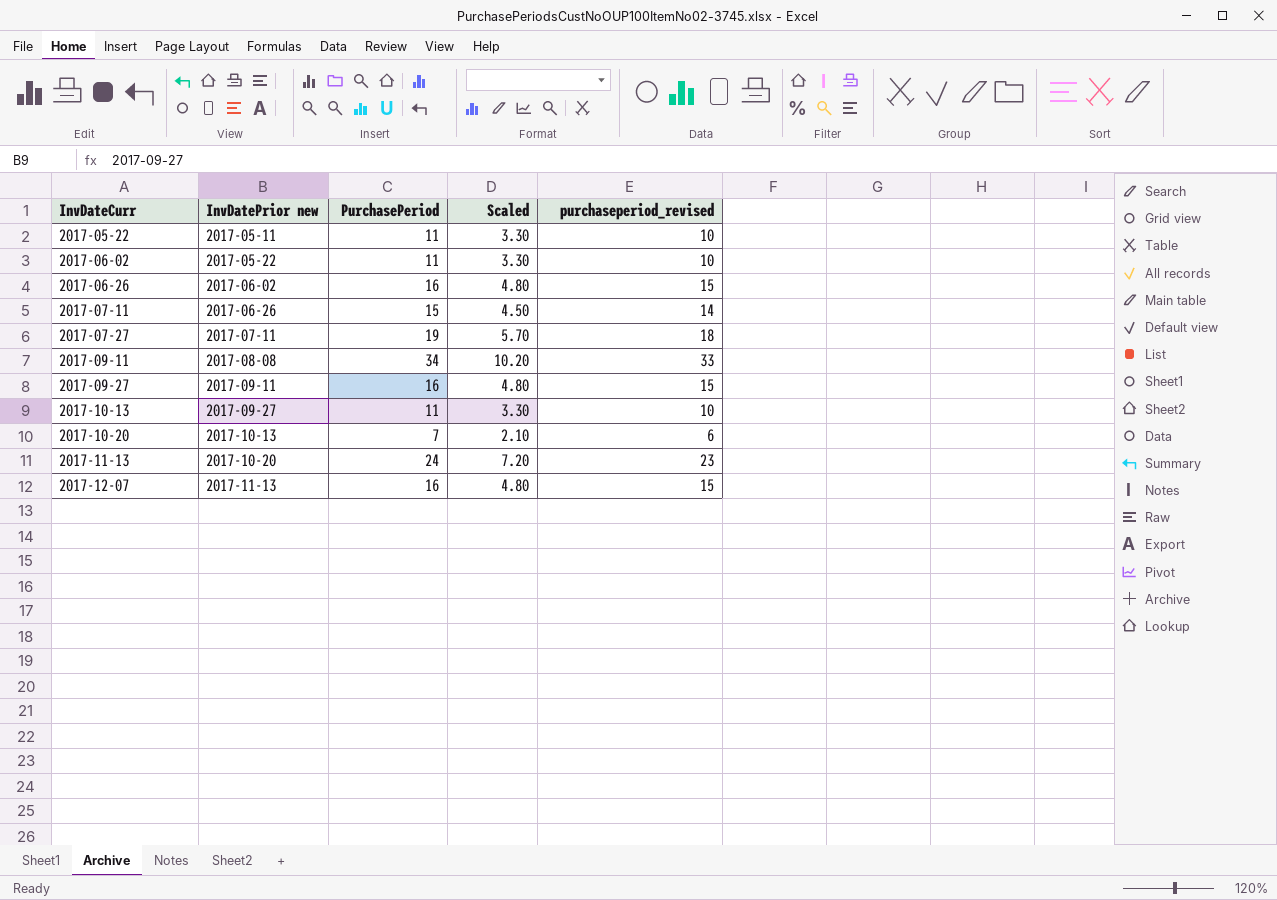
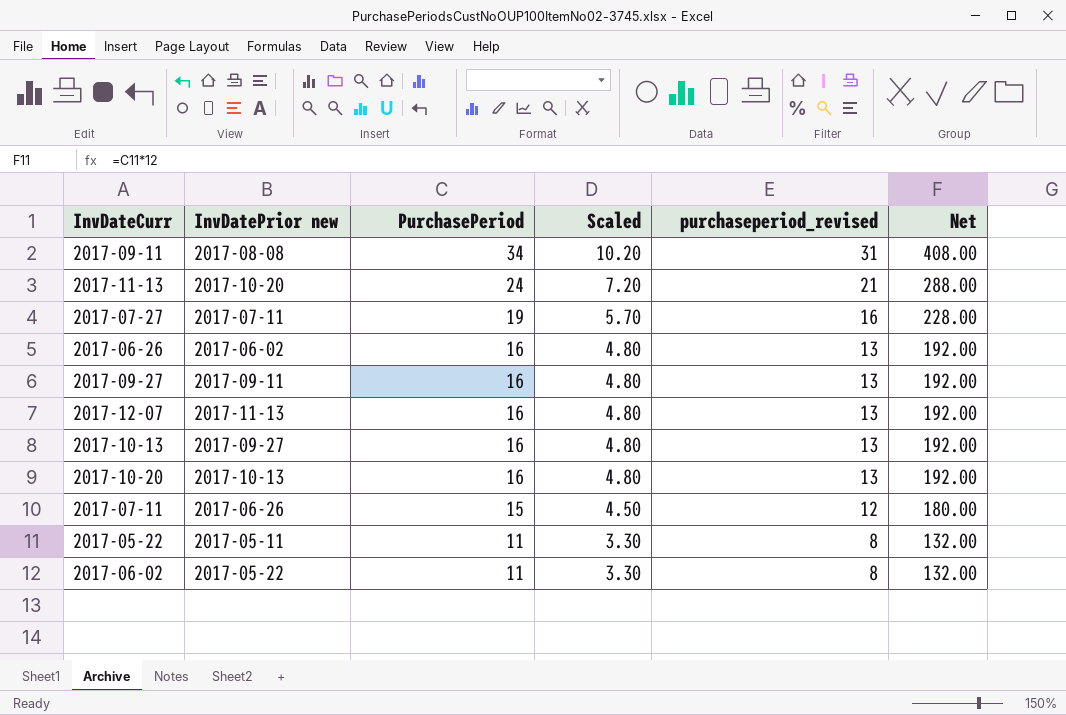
row order: InvDateCurr ascending -> PurchasePeriod descending
column purchaseperiod_revised | formula: [PurchasePeriod] - 1 -> [PurchasePeriod] - 3
column Net | formula: none -> [PurchasePeriod] * 12
2017-10-13 | PurchasePeriod: 11 -> 16
2017-10-13 | Scaled: 3.30 -> 4.80
2017-10-20 | PurchasePeriod: 7 -> 16
2017-10-20 | Scaled: 2.10 -> 4.80

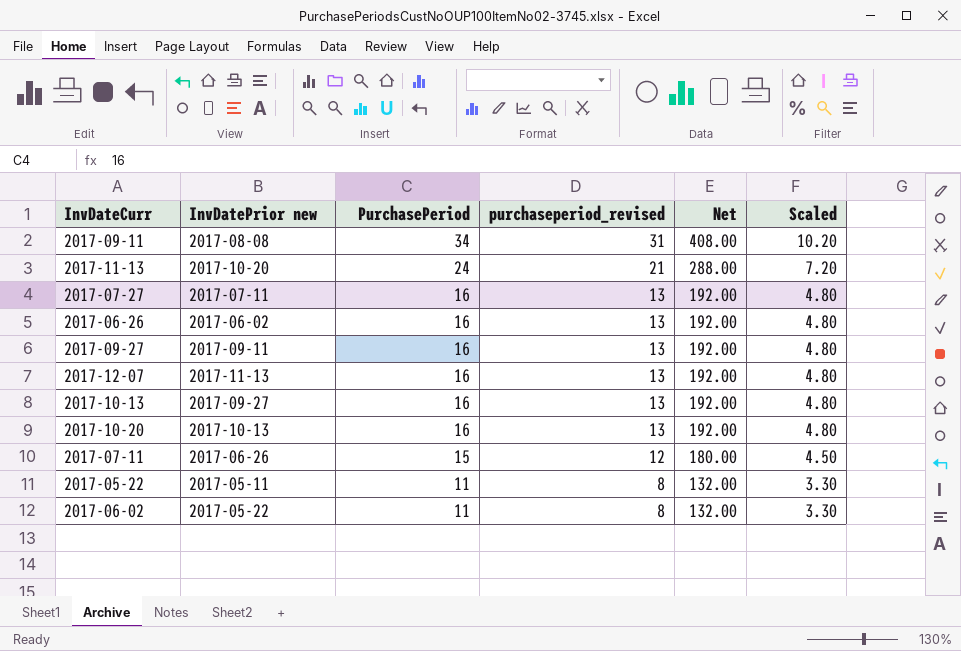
column Scaled | position: 4 -> 6
2017-07-27 | PurchasePeriod: 19 -> 16
2017-07-27 | purchaseperiod_revised: 16 -> 13
2017-07-27 | Net: 228.00 -> 192.00
2017-07-27 | Scaled: 5.70 -> 4.80

